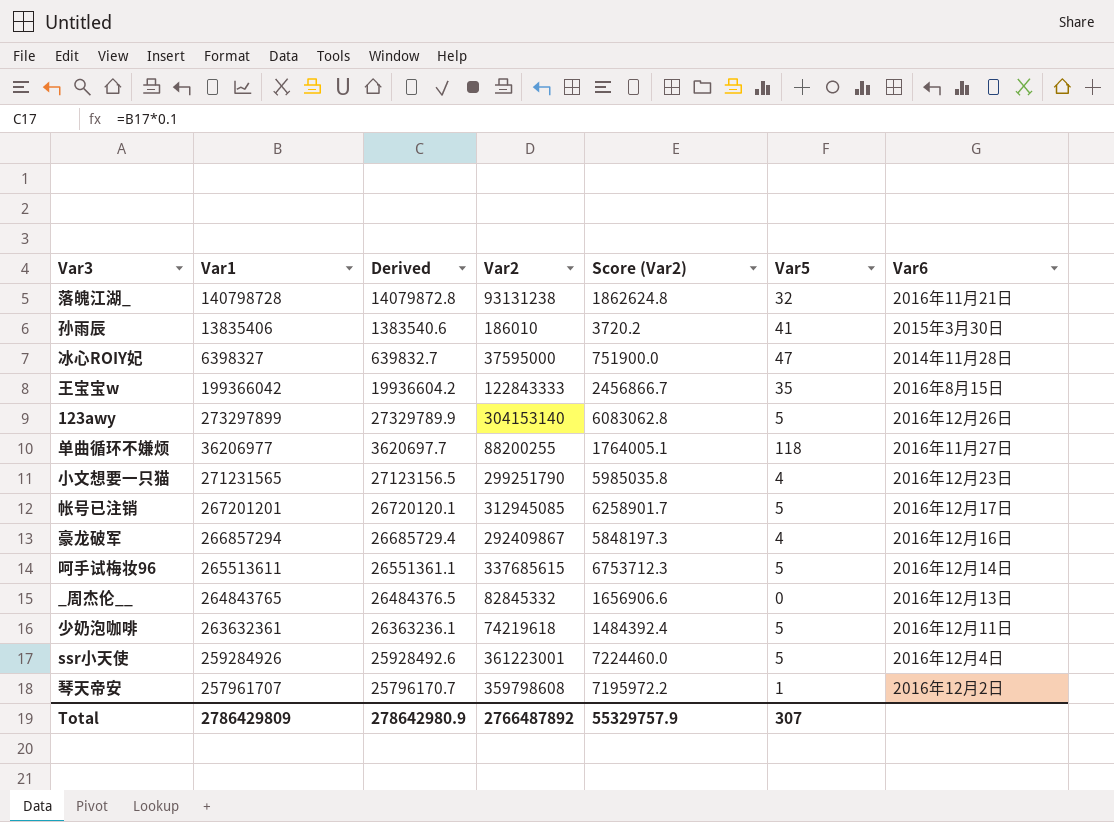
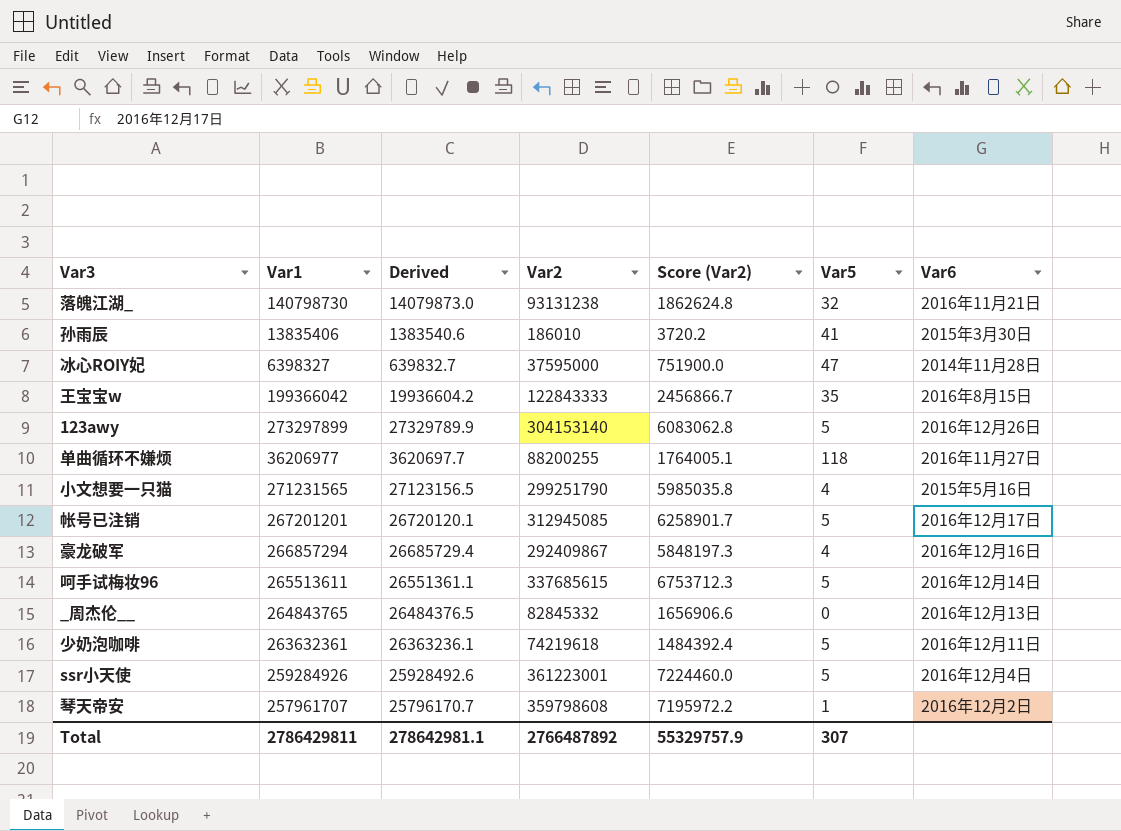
落魄江湖_ | Var1: 140798728 -> 140798730
落魄江湖_ | Derived: 14079872.8 -> 14079873.0
小文想要一只猫 | Var6: 2016年12月23日 -> 2015年5月16日
Total | Var1: 2786429809 -> 2786429811
Total | Derived: 278642980.9 -> 278642981.1

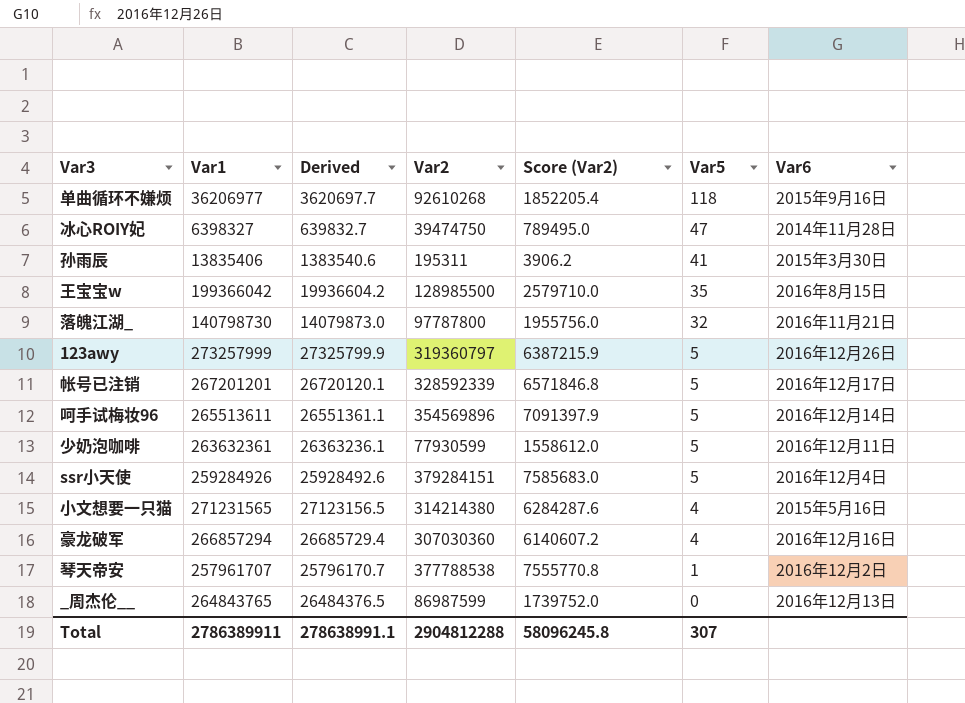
row order: none -> Var5 descending
单曲循环不嫌烦 | Var2: 88200255 -> 92610268
单曲循环不嫌烦 | Score (Var2): 1764005.1 -> 1852205.4
单曲循环不嫌烦 | Var6: 2016年11月27日 -> 2015年9月16日
冰心ROIY妃 | Var2: 37595000 -> 39474750
冰心ROIY妃 | Score (Var2): 751900.0 -> 789495.0
孙雨辰 | Var2: 186010 -> 195311
孙雨辰 | Score (Var2): 3720.2 -> 3906.2
王宝宝w | Var2: 122843333 -> 128985500
王宝宝w | Score (Var2): 2456866.7 -> 2579710.0
落魄江湖_ | Var2: 93131238 -> 97787800
落魄江湖_ | Score (Var2): 1862624.8 -> 1955756.0
123awy | Var1: 273297899 -> 273257999
123awy | Derived: 27329789.9 -> 27325799.9
123awy | Var2: 304153140 -> 319360797
123awy | Score (Var2): 6083062.8 -> 6387215.9
帐号已注销 | Var2: 312945085 -> 328592339
帐号已注销 | Score (Var2): 6258901.7 -> 6571846.8
呵手试梅妆96 | Var2: 337685615 -> 354569896
呵手试梅妆96 | Score (Var2): 6753712.3 -> 7091397.9
少奶泡咖啡 | Var2: 74219618 -> 77930599
少奶泡咖啡 | Score (Var2): 1484392.4 -> 1558612.0
ssr小天使 | Var2: 361223001 -> 379284151
ssr小天使 | Score (Var2): 7224460.0 -> 7585683.0
小文想要一只猫 | Var2: 299251790 -> 314214380
小文想要一只猫 | Score (Var2): 5985035.8 -> 6284287.6
豪龙破军 | Var2: 292409867 -> 307030360
豪龙破军 | Score (Var2): 5848197.3 -> 6140607.2
琴天帝安 | Var2: 359798608 -> 377788538
琴天帝安 | Score (Var2): 7195972.2 -> 7555770.8
_周杰伦__ | Var2: 82845332 -> 86987599
_周杰伦__ | Score (Var2): 1656906.6 -> 1739752.0
Total | Var1: 2786429811 -> 2786389911
Total | Derived: 278642981.1 -> 278638991.1
Total | Var2: 2766487892 -> 2904812288
Total | Score (Var2): 55329757.9 -> 58096245.8

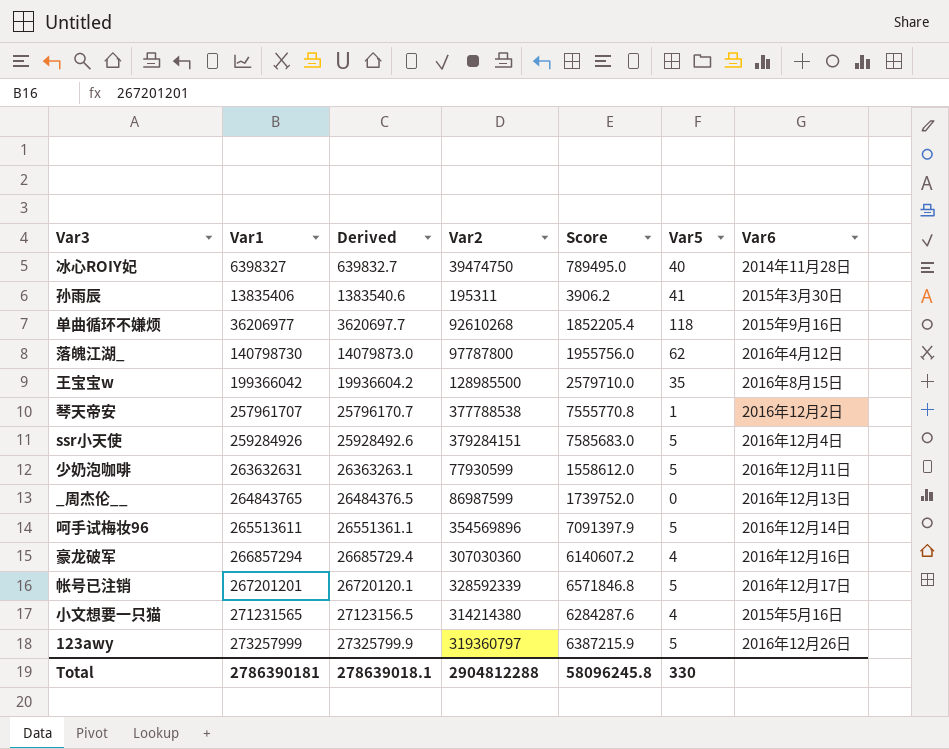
row order: Var5 descending -> Var1 ascending
column name: Score (Var2) -> Score
冰心ROIY妃 | Var5: 47 -> 40
落魄江湖_ | Var5: 32 -> 62
落魄江湖_ | Var6: 2016年11月21日 -> 2016年4月12日
少奶泡咖啡 | Var1: 263632361 -> 263632631
少奶泡咖啡 | Derived: 26363236.1 -> 26363263.1
Total | Var1: 2786389911 -> 2786390181
Total | Derived: 278638991.1 -> 278639018.1
Total | Var5: 307 -> 330

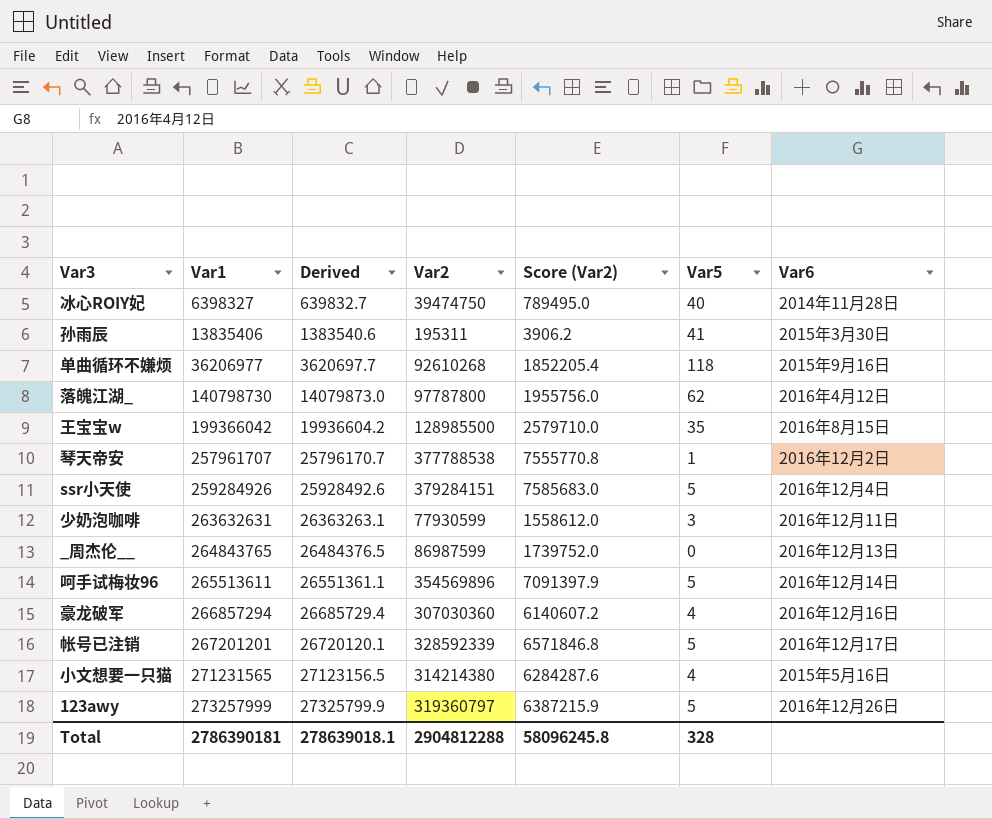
column name: Score -> Score (Var2)
少奶泡咖啡 | Var5: 5 -> 3
Total | Var5: 330 -> 328

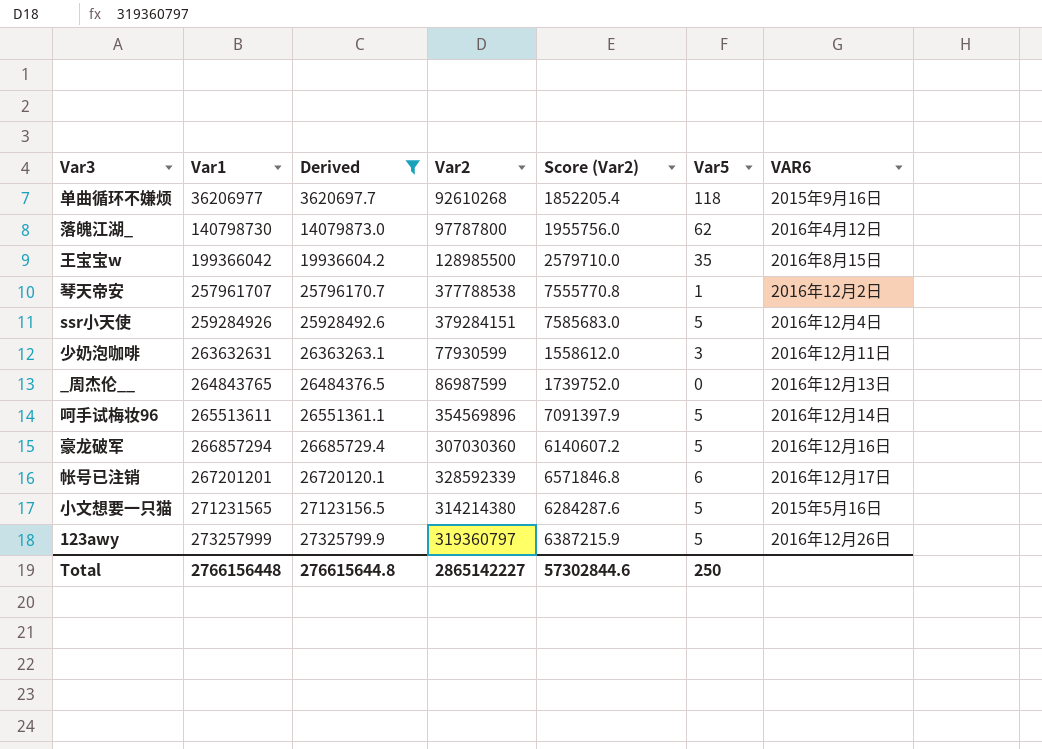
filter: none -> Derived >= 3620697.7
column name: Var6 -> VAR6
豪龙破军 | Var5: 4 -> 5
帐号已注销 | Var5: 5 -> 6
小文想要一只猫 | Var5: 4 -> 5
Total | Var1: 2786390181 -> 2766156448
Total | Derived: 278639018.1 -> 276615644.8
Total | Var2: 2904812288 -> 2865142227
Total | Score (Var2): 58096245.8 -> 57302844.6
Total | Var5: 328 -> 250

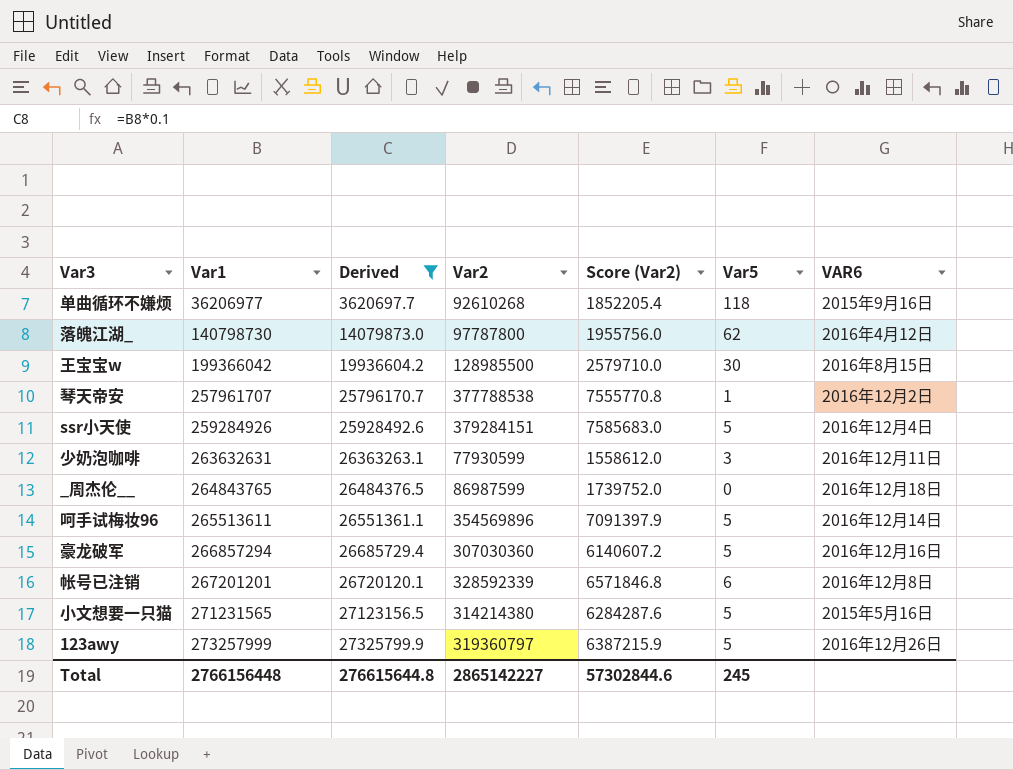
王宝宝w | Var5: 35 -> 30
_周杰伦__ | VAR6: 2016年12月13日 -> 2016年12月18日
帐号已注销 | VAR6: 2016年12月17日 -> 2016年12月8日
Total | Var5: 250 -> 245

